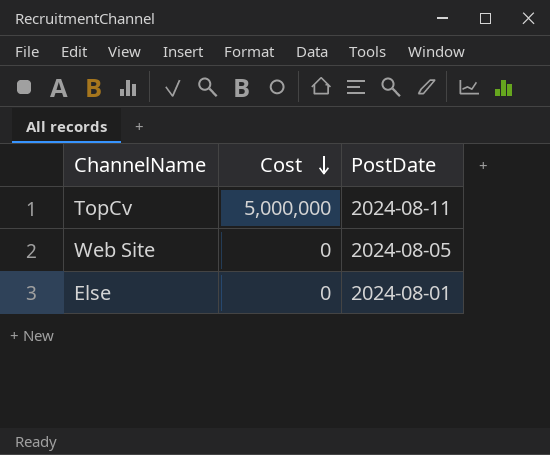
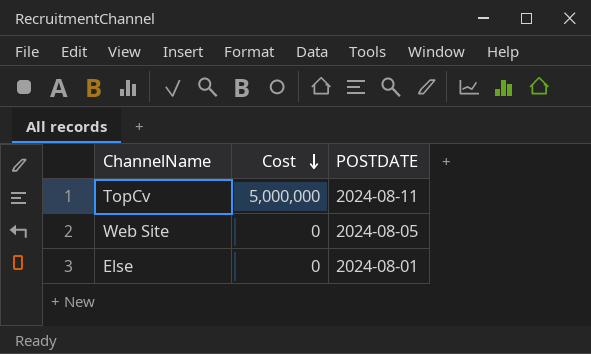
column name: PostDate -> POSTDATE

